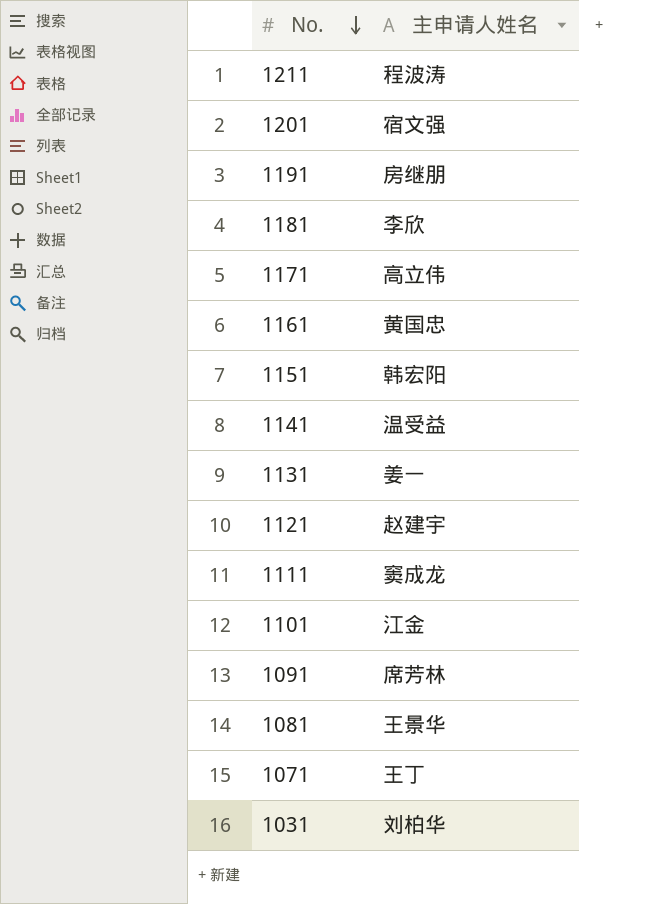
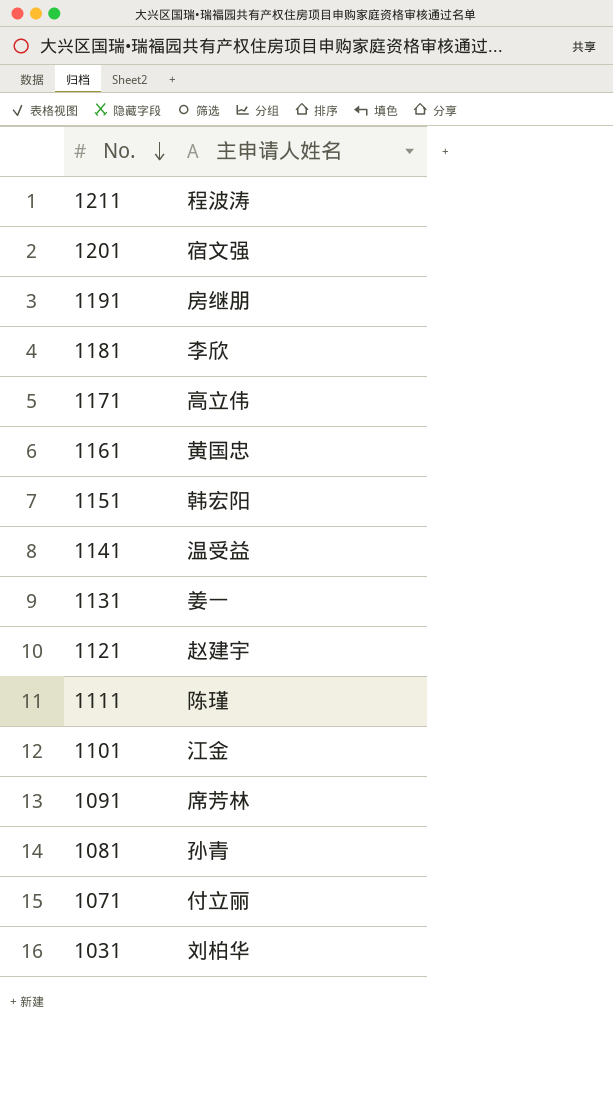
1111 | 主申请人姓名: 窦成龙 -> 陈瑾
1081 | 主申请人姓名: 王景华 -> 孙青
1071 | 主申请人姓名: 王丁 -> 付立丽

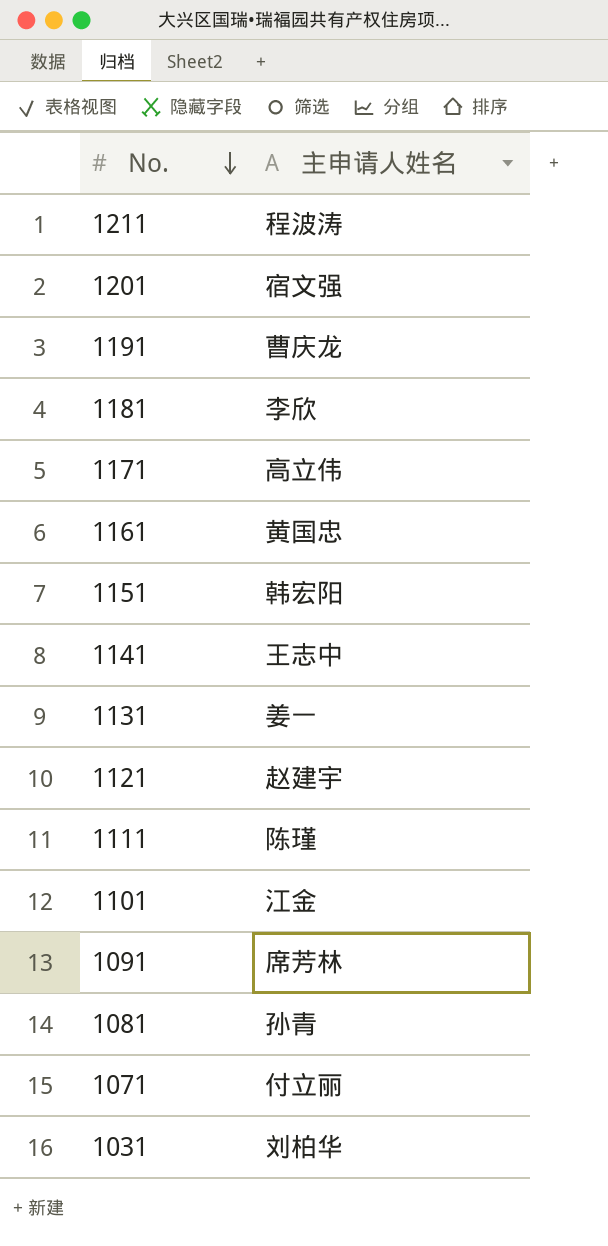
1191 | 主申请人姓名: 房继朋 -> 曹庆龙
1141 | 主申请人姓名: 温受益 -> 王志中

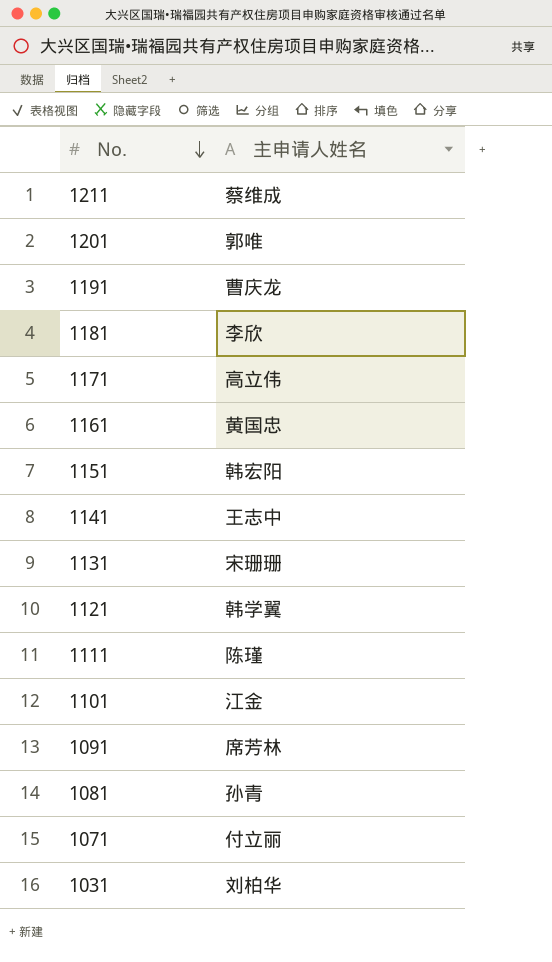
1211 | 主申请人姓名: 程波涛 -> 蔡维成
1201 | 主申请人姓名: 宿文强 -> 郭唯
1131 | 主申请人姓名: 姜一 -> 宋珊珊
1121 | 主申请人姓名: 赵建宇 -> 韩学翼

